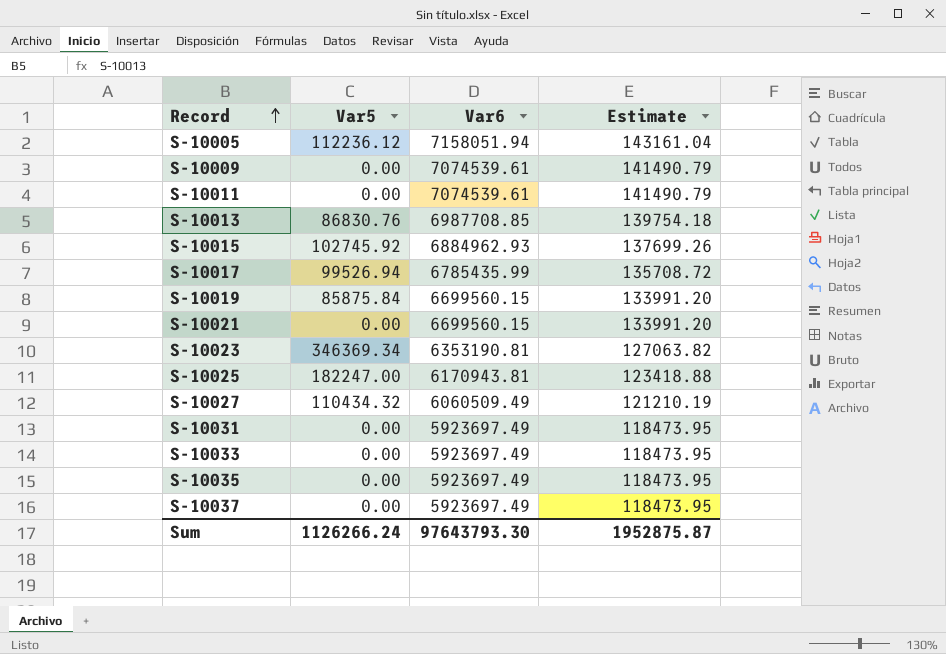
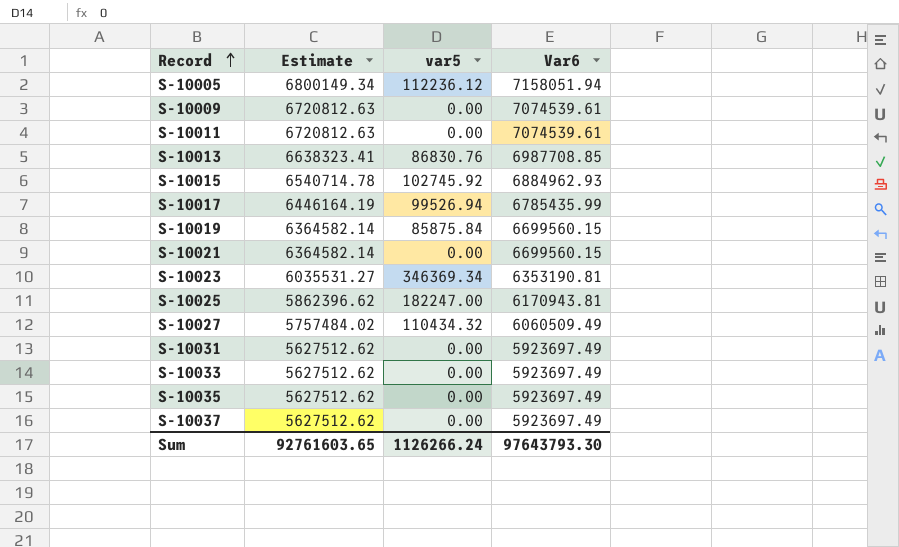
column Estimate | formula: [Var6] * 0.02 -> [Var6] * 0.95
column Estimate | position: 4 -> 2
column name: Var5 -> var5
Sum | Estimate: 1952875.87 -> 92761603.65

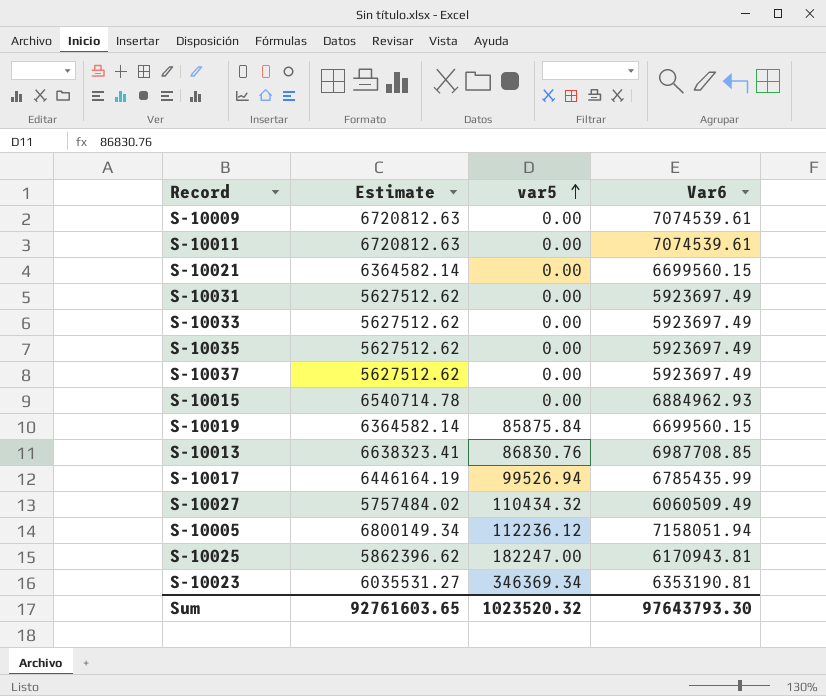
row order: Record ascending -> var5 ascending
S-10015 | var5: 102745.92 -> 0.00
Sum | var5: 1126266.24 -> 1023520.32

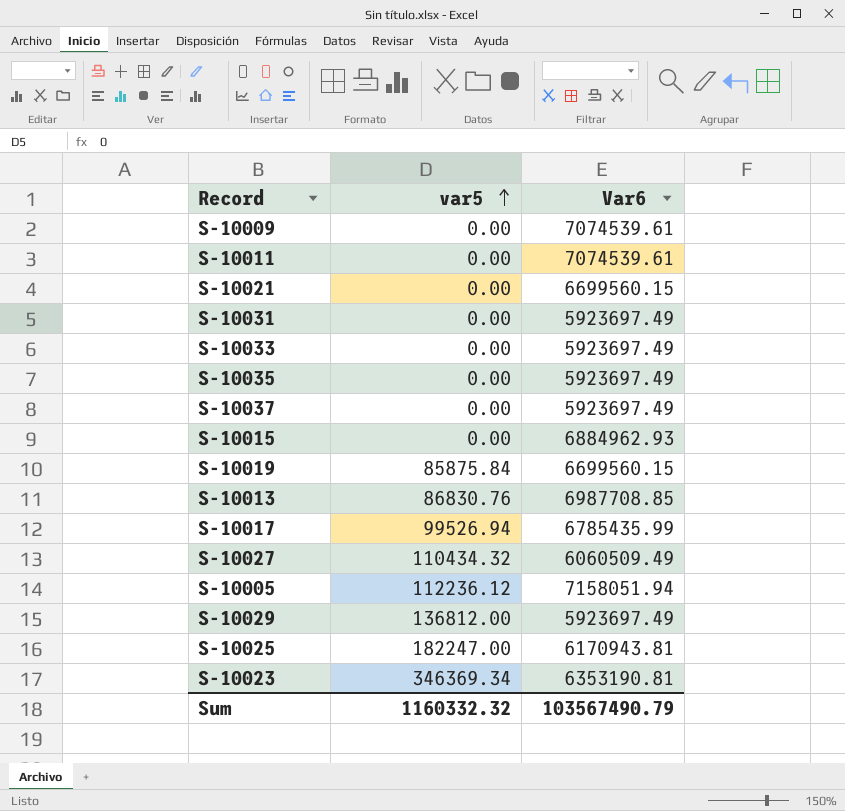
column Estimate | formula: [Var6] * 0.95 -> none
row S-10029: none -> 136812.00 | 5923697.49
Sum | var5: 1023520.32 -> 1160332.32
Sum | Var6: 97643793.30 -> 103567490.79

